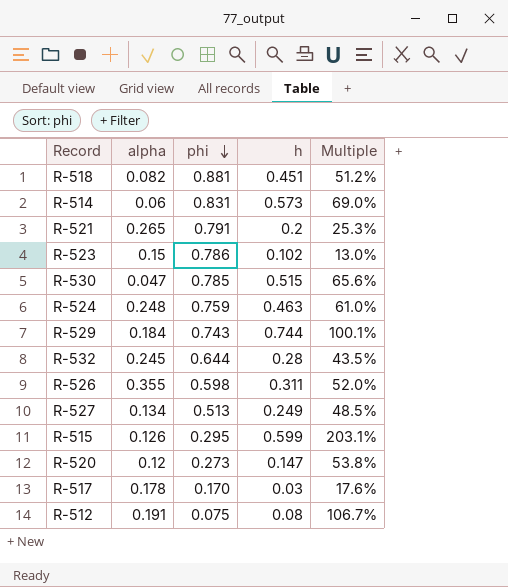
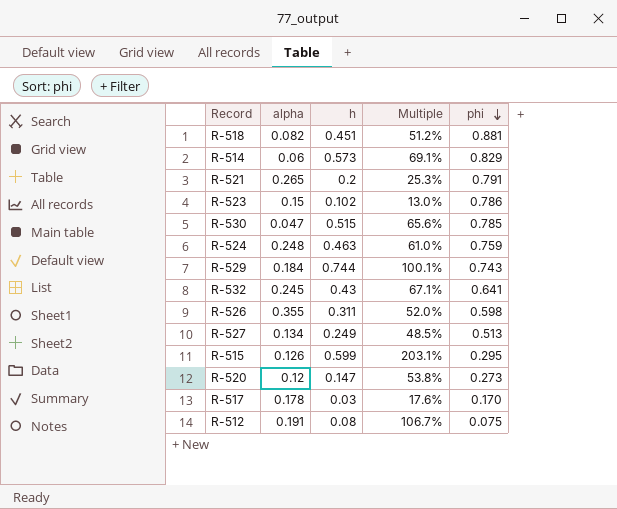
column phi | position: 3 -> 5
R-514 | Multiple: 69.0% -> 69.1%
R-514 | phi: 0.831 -> 0.829
R-532 | h: 0.28 -> 0.43
R-532 | Multiple: 43.5% -> 67.1%
R-532 | phi: 0.644 -> 0.641

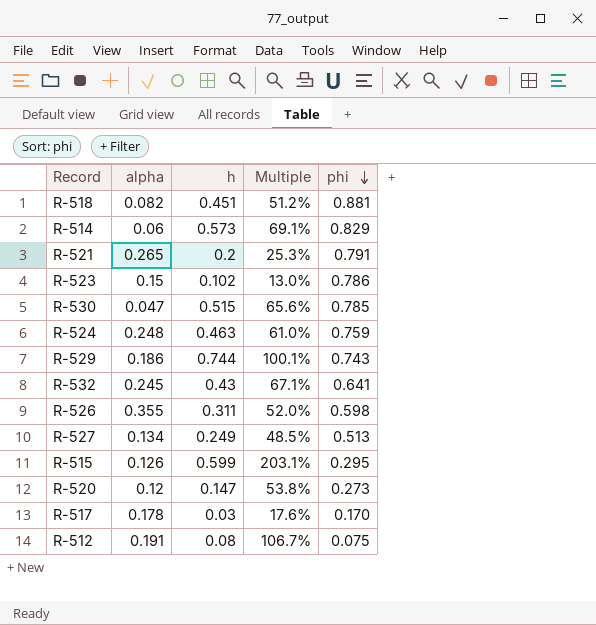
R-529 | alpha: 0.184 -> 0.186

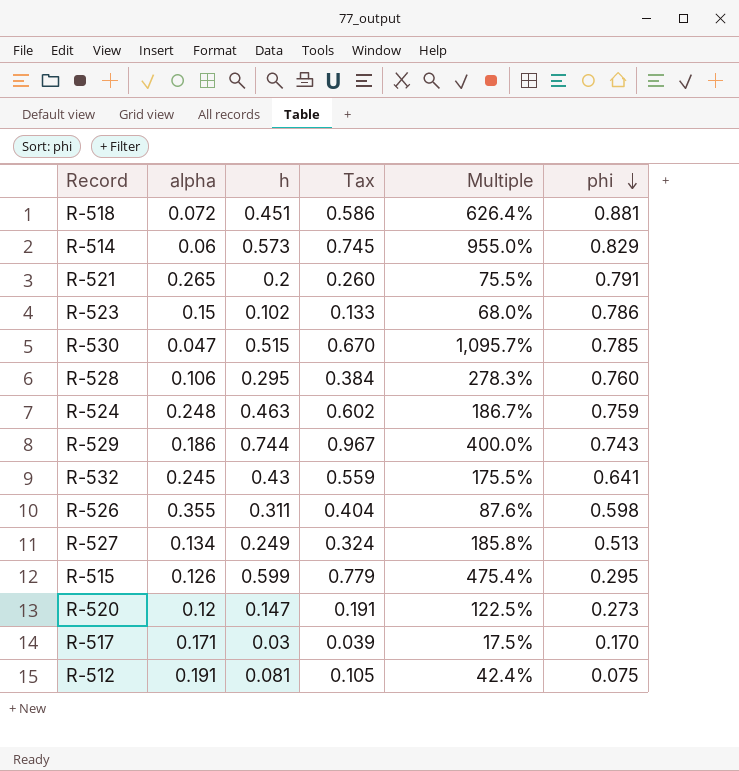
column Tax | formula: none -> [h] * 1.3
column Multiple | formula: [h] / [phi] -> [h] / [alpha]
R-518 | alpha: 0.082 -> 0.072
row R-528: none -> 0.106 | 0.295 | 0.384 | 278.3% | 0.760
R-517 | alpha: 0.178 -> 0.171
R-512 | h: 0.08 -> 0.081

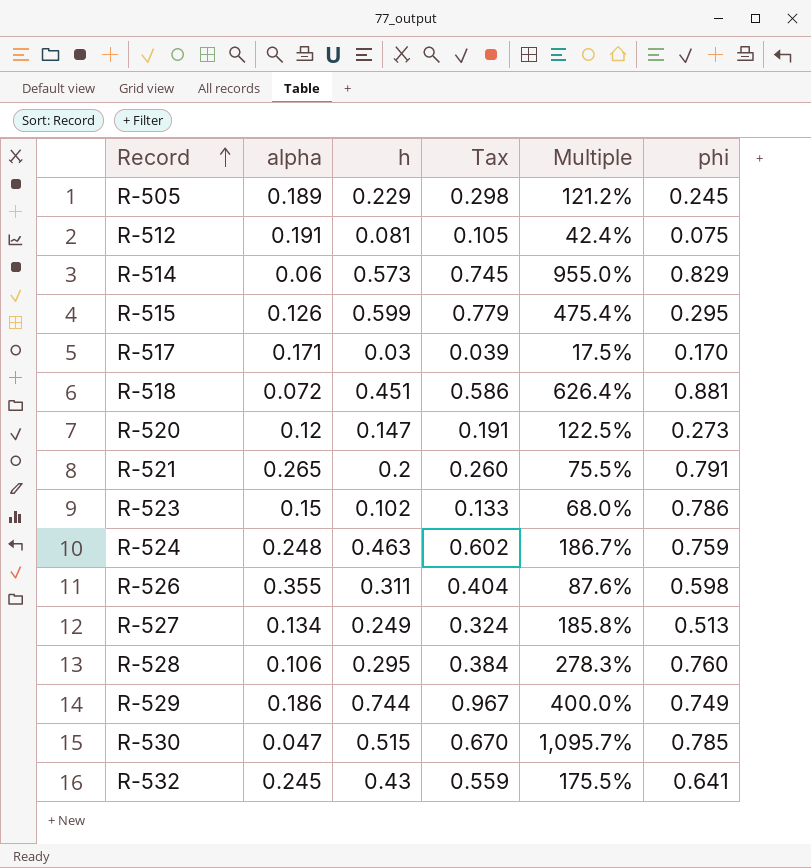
row order: phi descending -> Record ascending
row R-505: none -> 0.189 | 0.229 | 0.298 | 121.2% | 0.245
R-529 | phi: 0.743 -> 0.749

